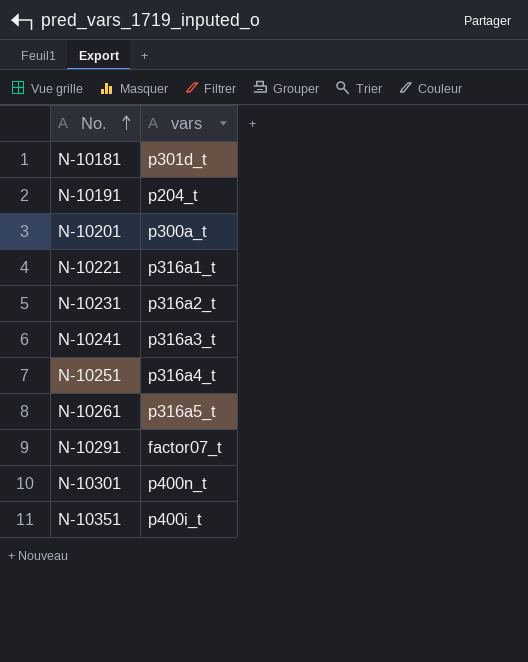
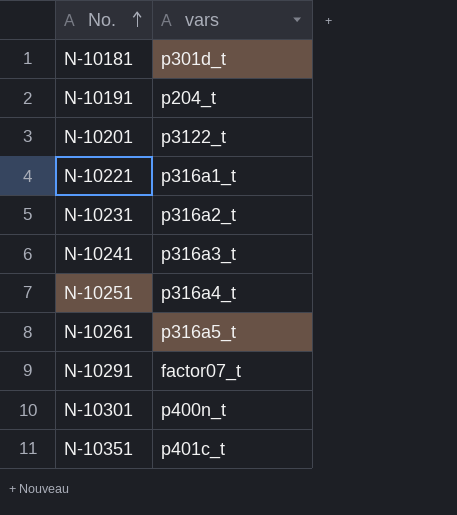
N-10201 | vars: p300a_t -> p3122_t
N-10351 | vars: p400i_t -> p401c_t

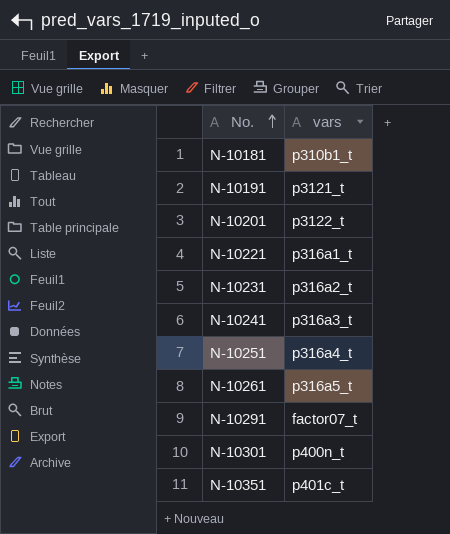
N-10181 | vars: p301d_t -> p310b1_t
N-10191 | vars: p204_t -> p3121_t

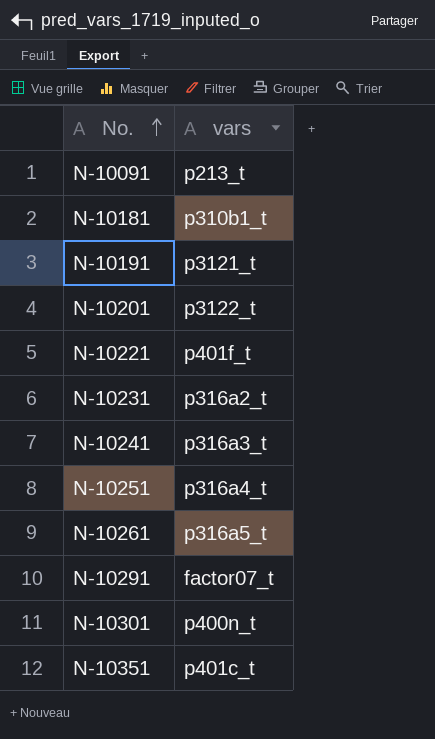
row N-10091: none -> p213_t
N-10221 | vars: p316a1_t -> p401f_t

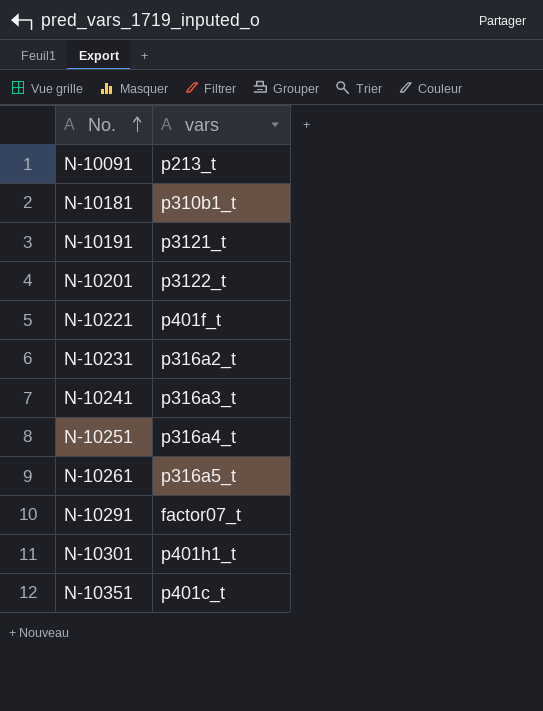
N-10301 | vars: p400n_t -> p401h1_t

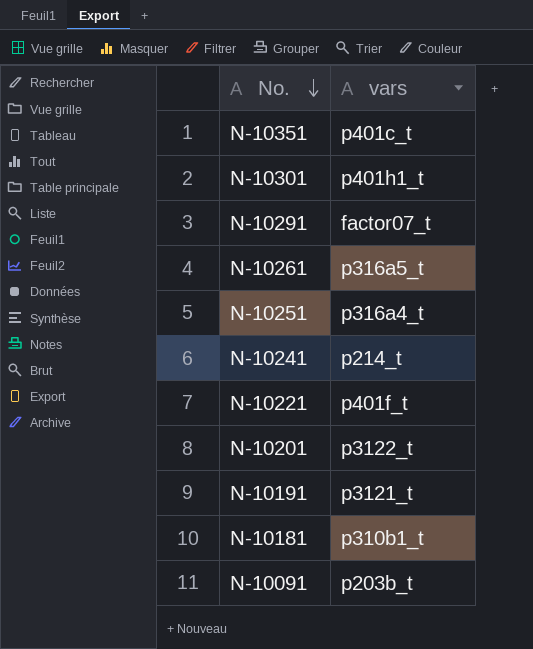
row order: No. ascending -> No. descending
row N-10231: p316a2_t -> none
N-10241 | vars: p316a3_t -> p214_t
N-10091 | vars: p213_t -> p203b_t

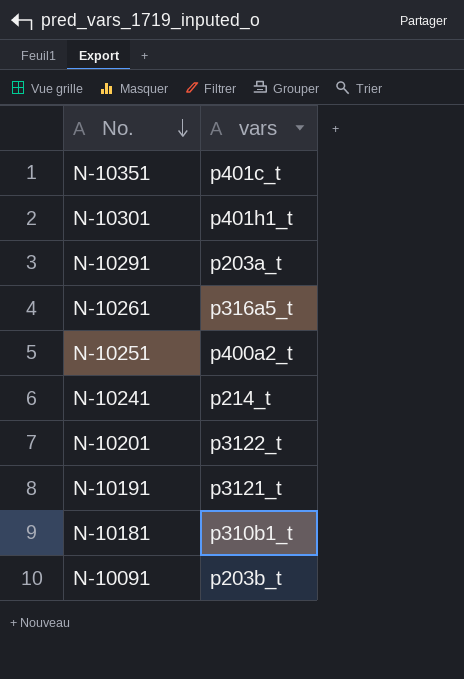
row N-10221: p401f_t -> none
N-10291 | vars: factor07_t -> p203a_t
N-10251 | vars: p316a4_t -> p400a2_t

